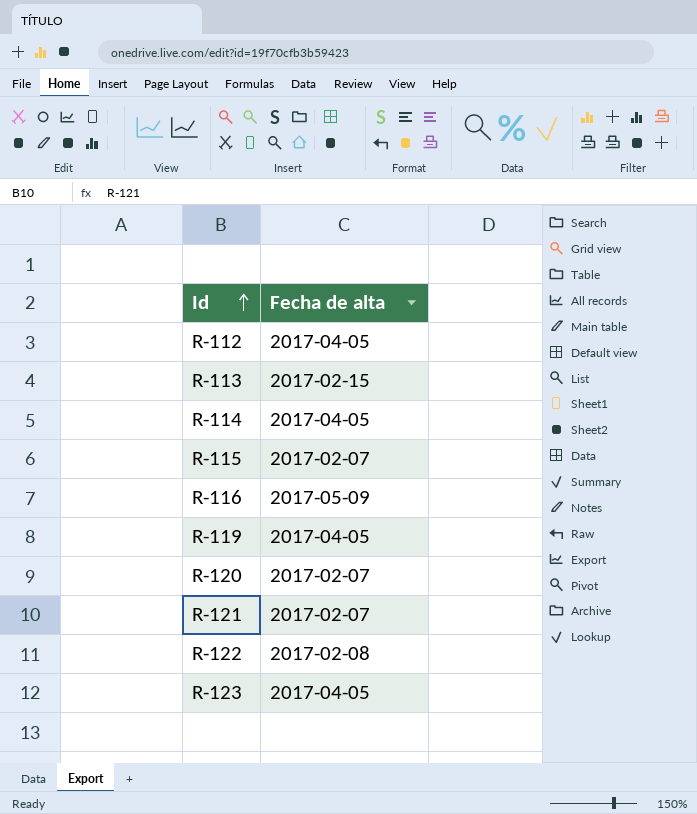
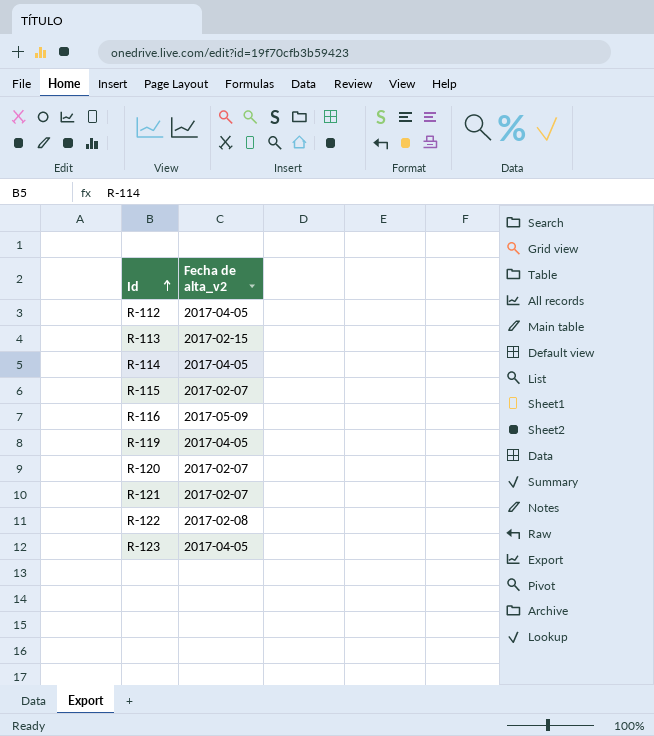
column name: Fecha de alta -> Fecha de alta_v2

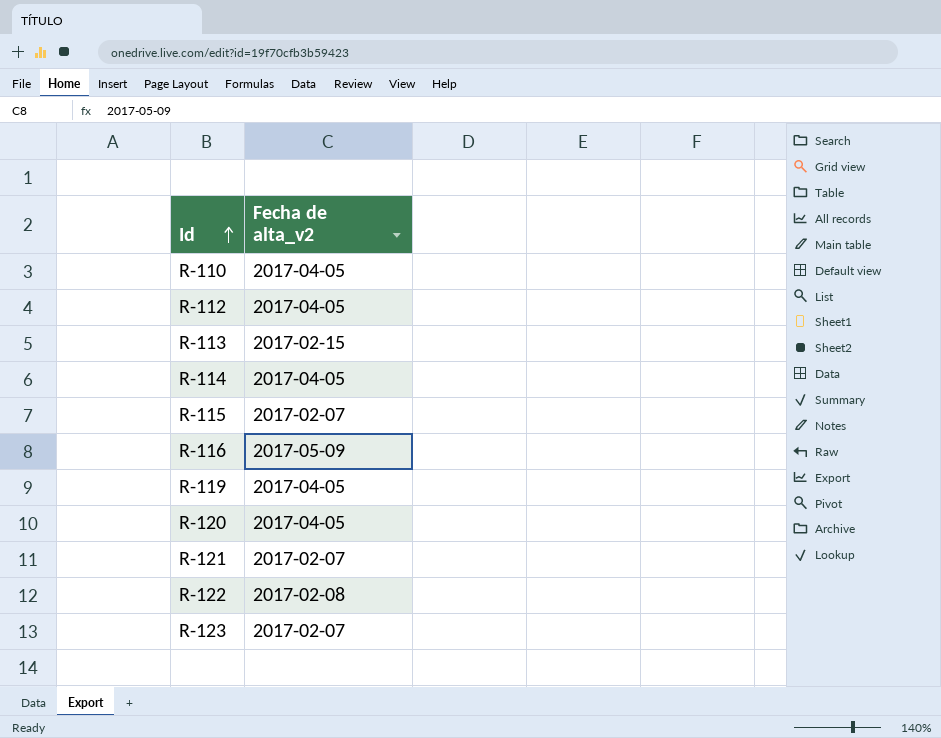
row R-110: none -> 2017-04-05
R-120 | Fecha de alta_v2: 2017-02-07 -> 2017-04-05
R-123 | Fecha de alta_v2: 2017-04-05 -> 2017-02-07

